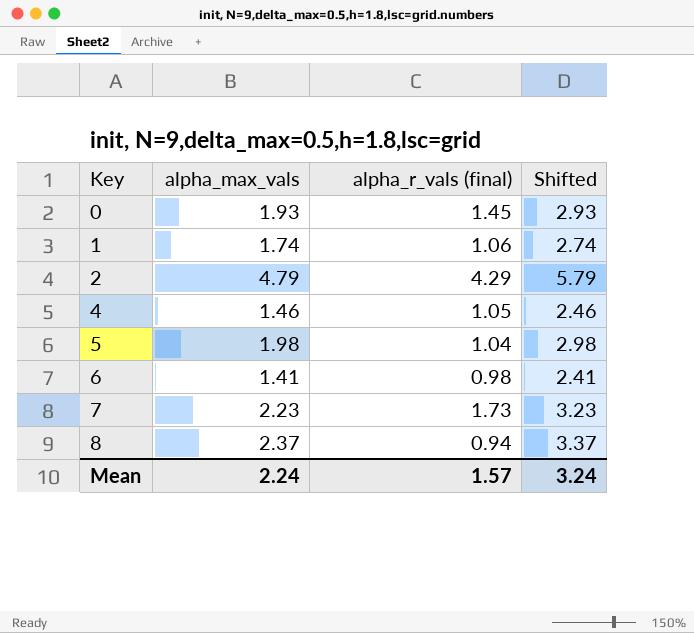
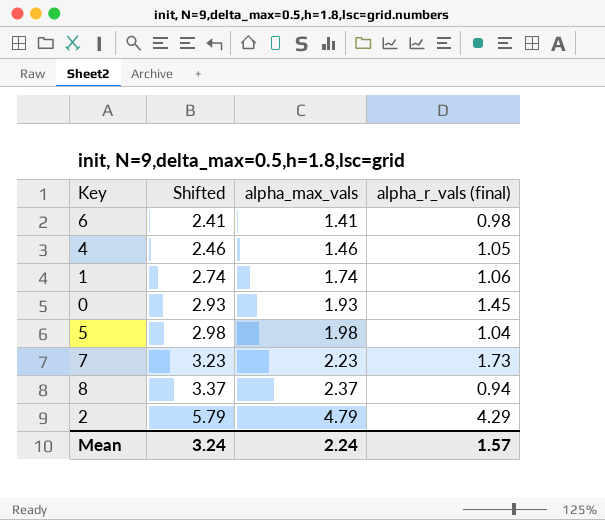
row order: Key ascending -> Shifted ascending
column Shifted | position: 4 -> 2

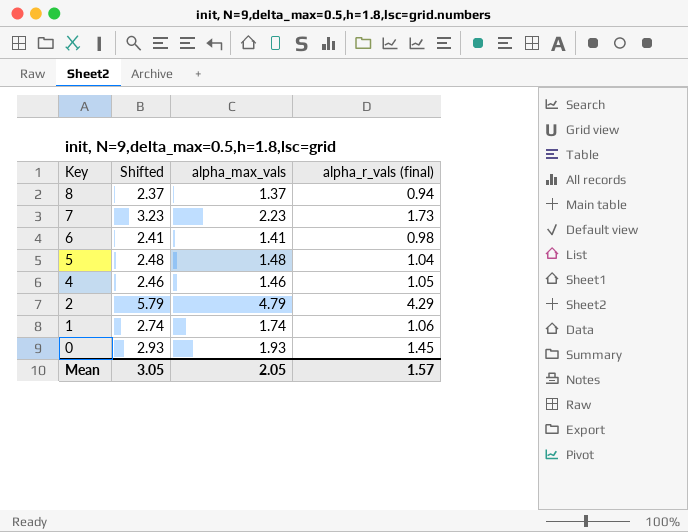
row order: Shifted ascending -> Key descending
8 | Shifted: 3.37 -> 2.37
8 | alpha_max_vals: 2.37 -> 1.37
5 | Shifted: 2.98 -> 2.48
5 | alpha_max_vals: 1.98 -> 1.48
Mean | Shifted: 3.24 -> 3.05
Mean | alpha_max_vals: 2.24 -> 2.05

